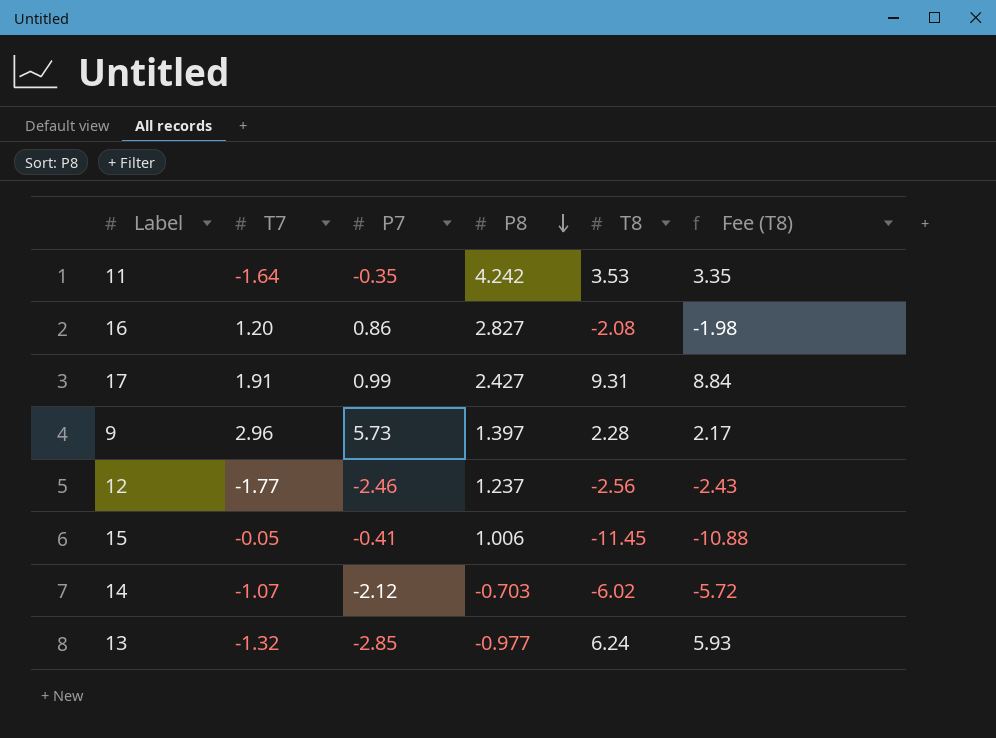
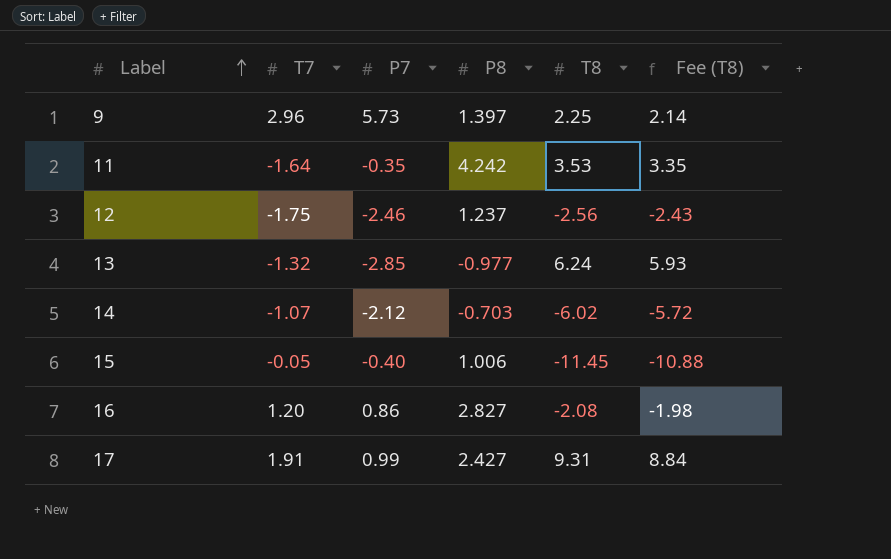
row order: P8 descending -> Label ascending
9 | T8: 2.28 -> 2.25
9 | Fee (T8): 2.17 -> 2.14
12 | T7: -1.77 -> -1.75
15 | P7: -0.41 -> -0.40

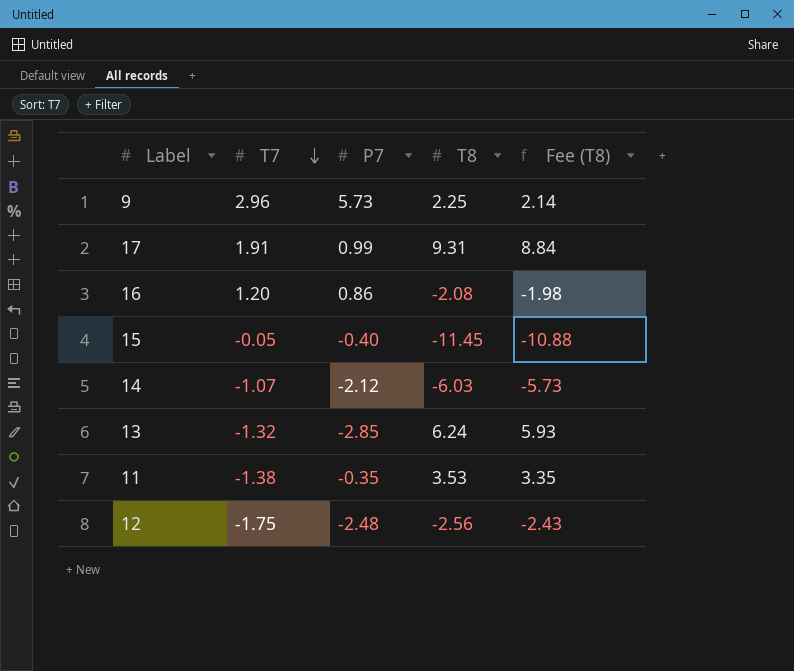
row order: Label ascending -> T7 descending
column P8 | position: 4 -> none
14 | T8: -6.02 -> -6.03
14 | Fee (T8): -5.72 -> -5.73
11 | T7: -1.64 -> -1.38
12 | P7: -2.46 -> -2.48

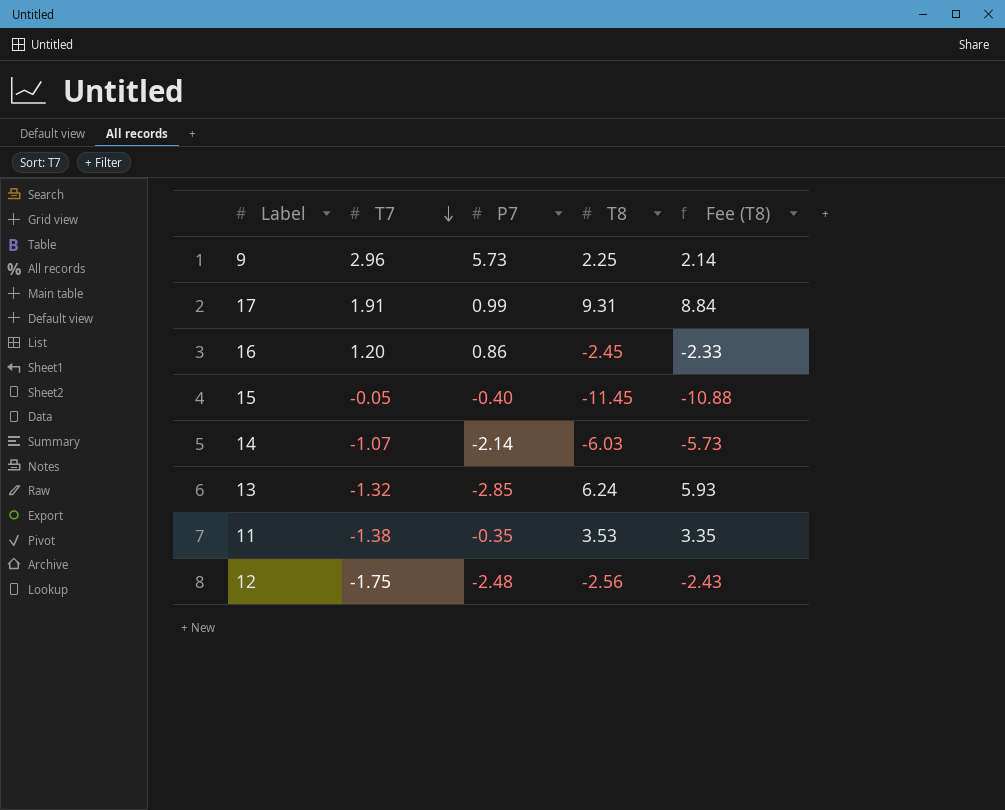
16 | T8: -2.08 -> -2.45
16 | Fee (T8): -1.98 -> -2.33
14 | P7: -2.12 -> -2.14

